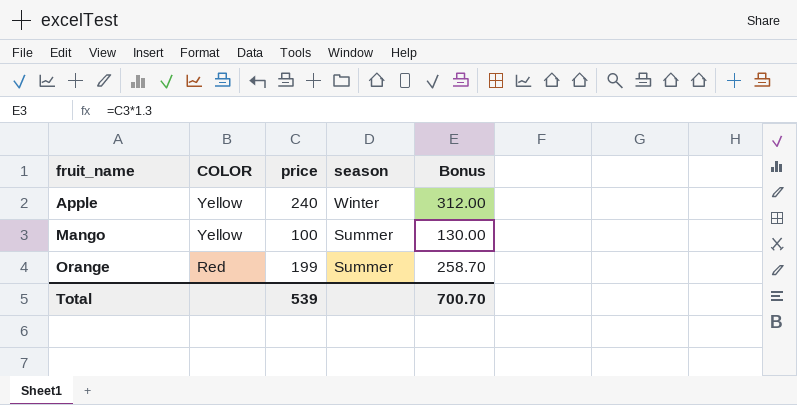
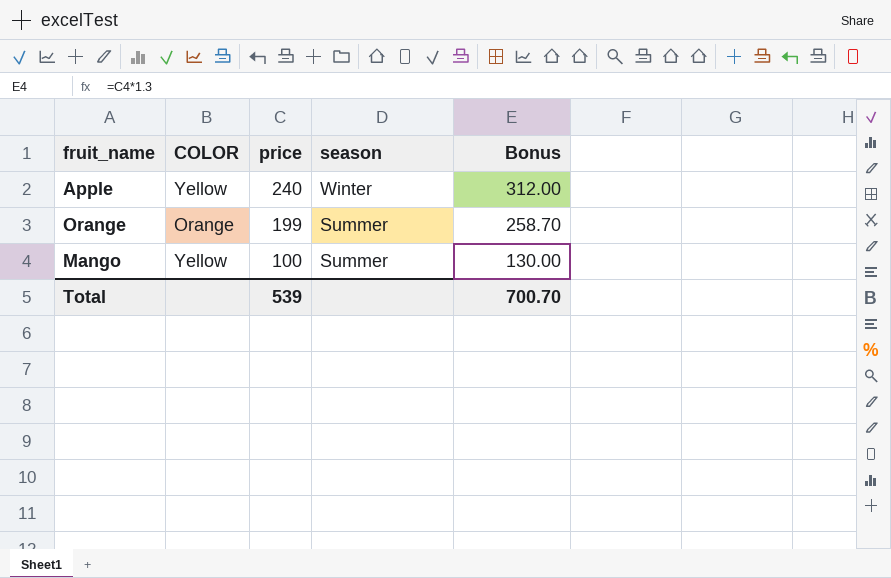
row order: fruit_name ascending -> price descending
Orange | COLOR: Red -> Orange

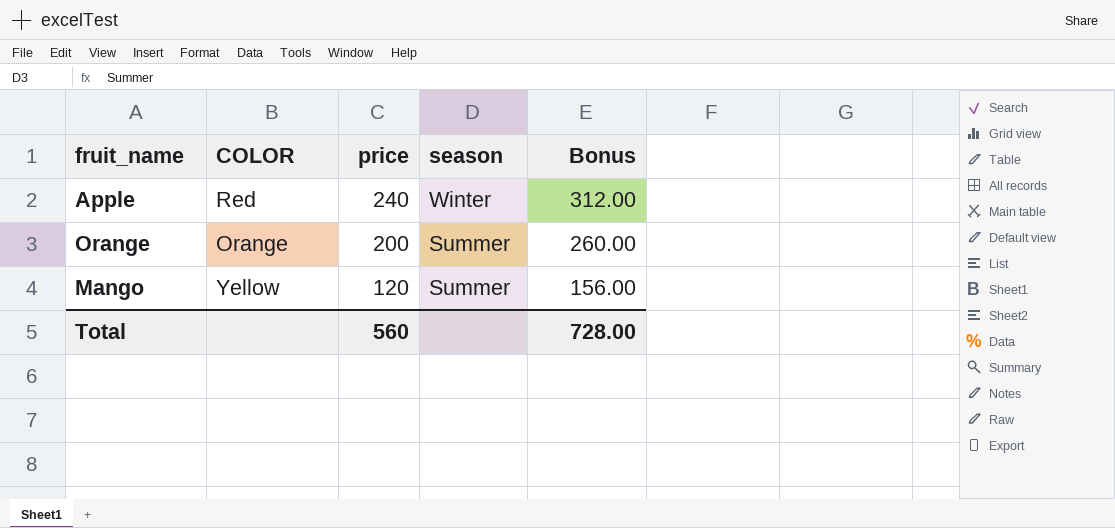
Apple | COLOR: Yellow -> Red
Orange | price: 199 -> 200
Orange | Bonus: 258.70 -> 260.00
Mango | price: 100 -> 120
Mango | Bonus: 130.00 -> 156.00
Total | price: 539 -> 560
Total | Bonus: 700.70 -> 728.00

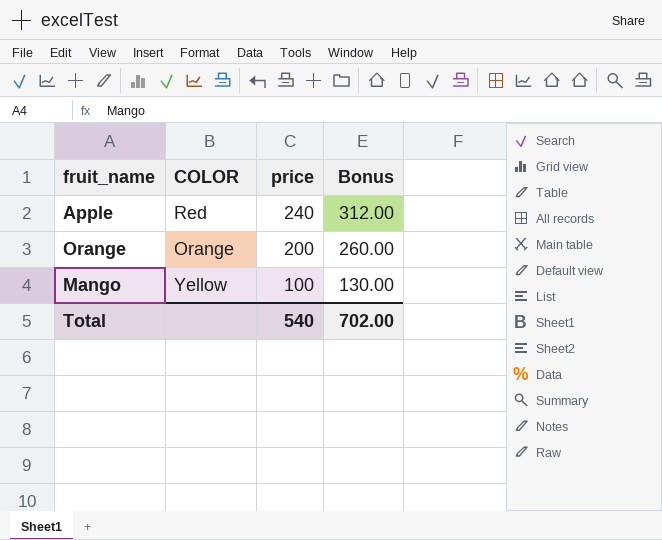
column season | position: 4 -> none
Mango | price: 120 -> 100
Mango | Bonus: 156.00 -> 130.00
Total | price: 560 -> 540
Total | Bonus: 728.00 -> 702.00

